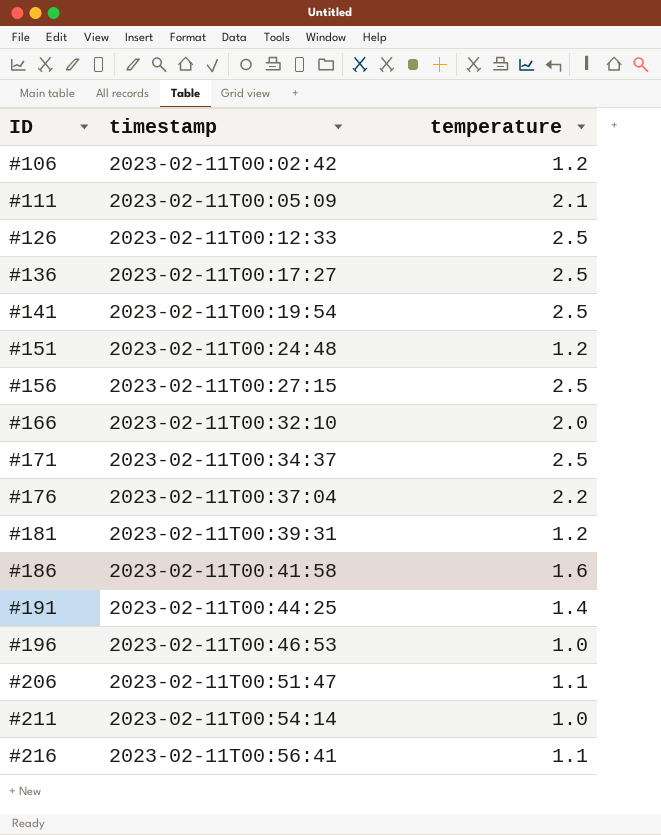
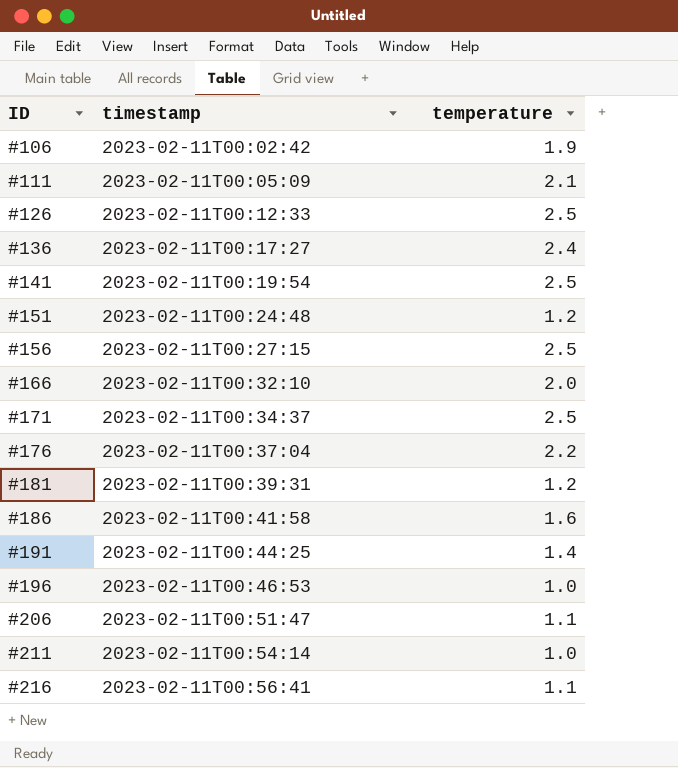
#106 | temperature: 1.2 -> 1.9
#136 | temperature: 2.5 -> 2.4

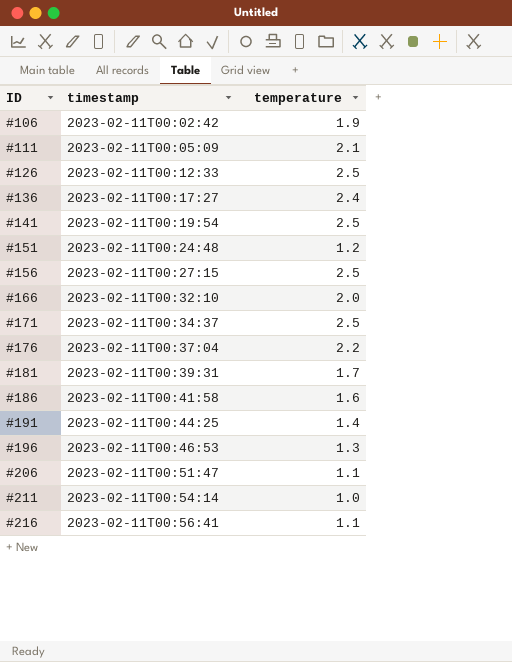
#181 | temperature: 1.2 -> 1.7
#196 | temperature: 1.0 -> 1.3

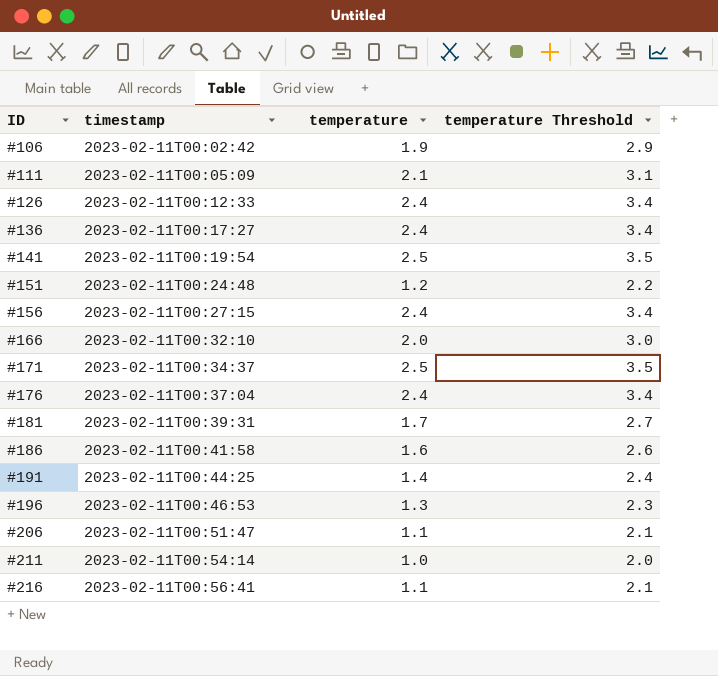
column temperature Threshold | formula: none -> [temperature] + 1
#126 | temperature: 2.5 -> 2.4
#156 | temperature: 2.5 -> 2.4
#176 | temperature: 2.2 -> 2.4

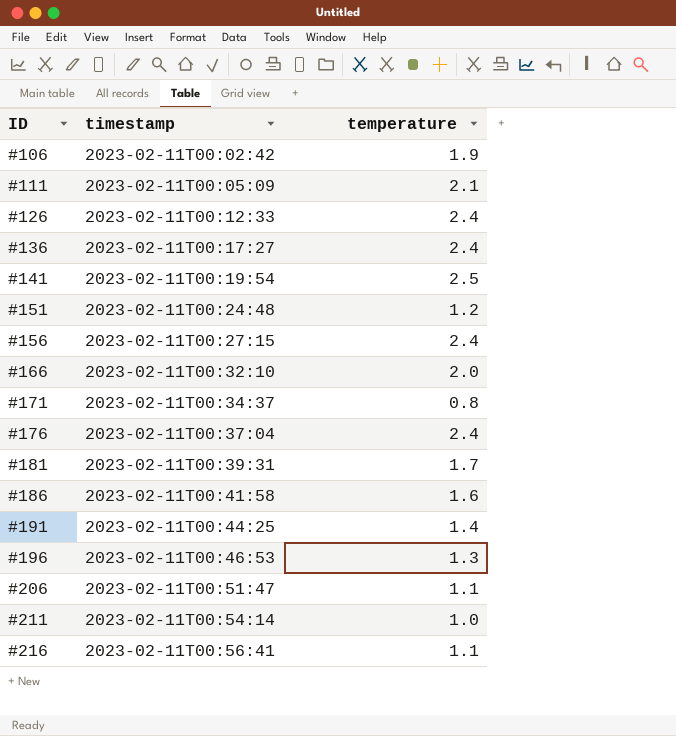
column temperature Threshold | formula: [temperature] + 1 -> none
#171 | temperature: 2.5 -> 0.8

